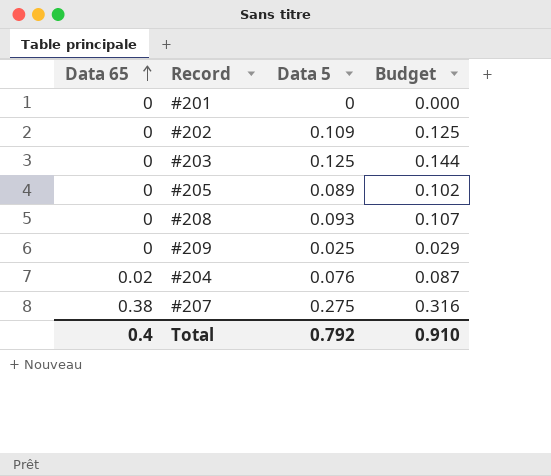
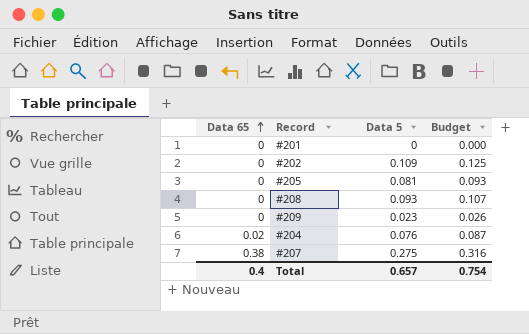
row #203: 0 | 0.125 | 0.144 -> none
#205 | Data 5: 0.089 -> 0.081
#205 | Budget: 0.102 -> 0.093
#209 | Data 5: 0.025 -> 0.023
#209 | Budget: 0.029 -> 0.026
Total | Data 5: 0.792 -> 0.657
Total | Budget: 0.910 -> 0.754

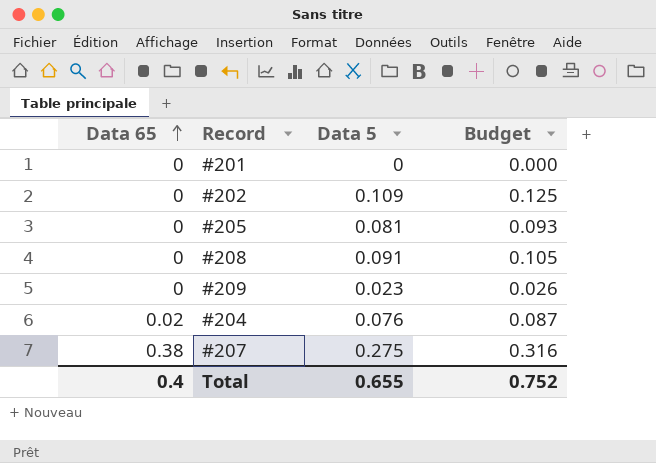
#208 | Data 5: 0.093 -> 0.091
#208 | Budget: 0.107 -> 0.105
Total | Data 5: 0.657 -> 0.655
Total | Budget: 0.754 -> 0.752

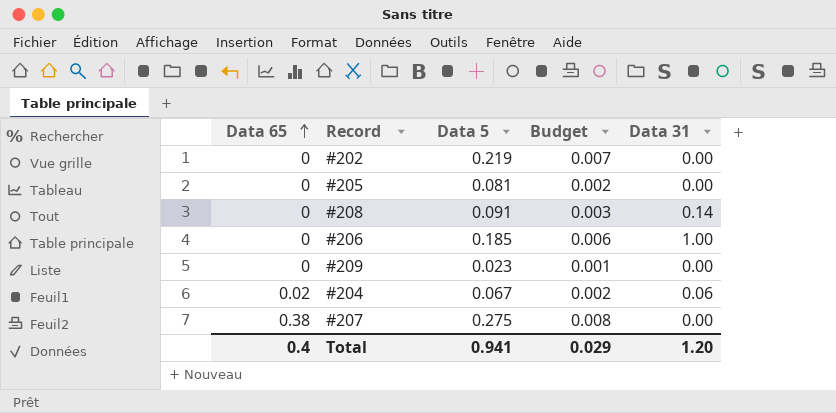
column Budget | formula: [Data 5] * 1.15 -> [Data 5] * 0.03
column Data 31 | position: none -> 5
row #201: 0 | 0 | 0.000 -> none
#202 | Data 5: 0.109 -> 0.219
row #206: none -> 0 | 0.185 | 0.006 | 1.00
#204 | Data 5: 0.076 -> 0.067
Total | Data 5: 0.655 -> 0.941
Total | Budget: 0.752 -> 0.029

